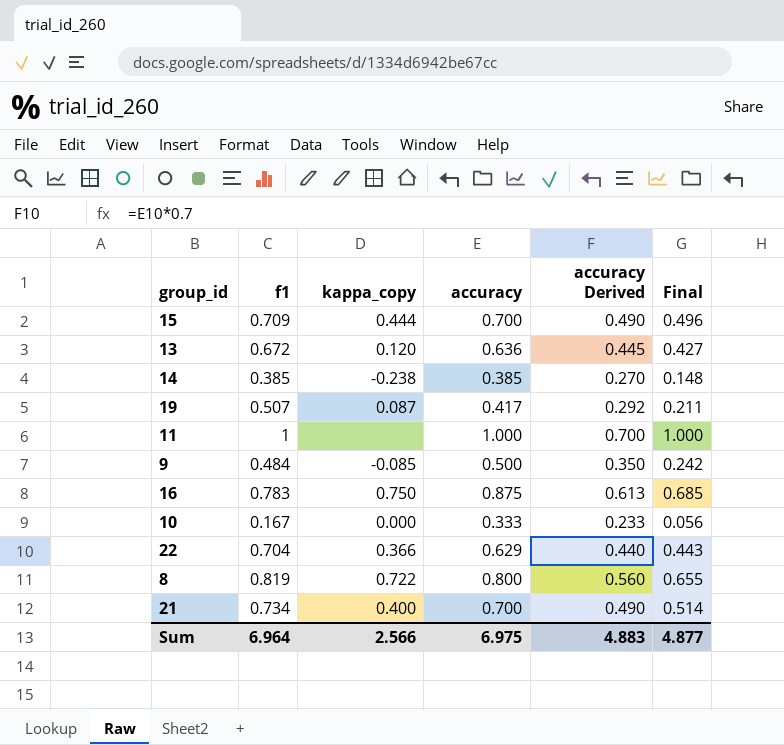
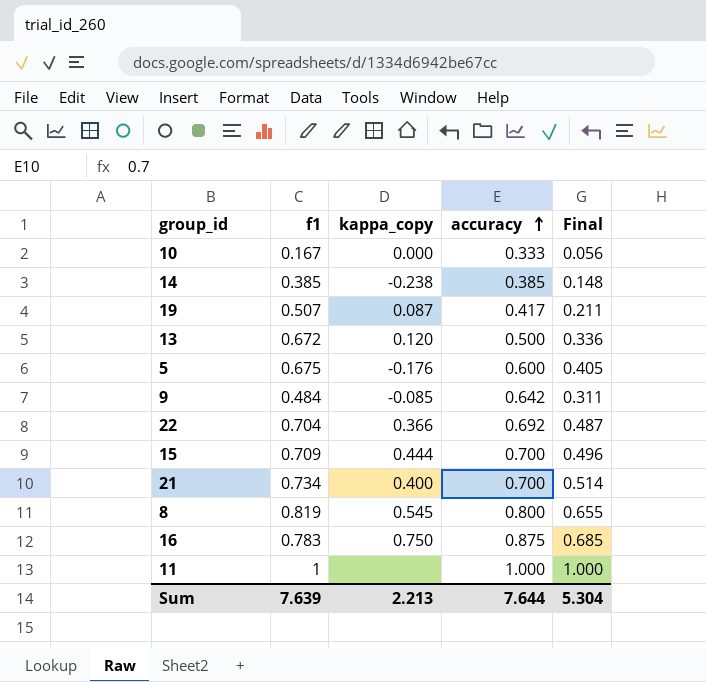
row order: none -> accuracy ascending
column accuracy Derived | formula: [accuracy] * 0.7 -> none
13 | accuracy: 0.636 -> 0.500
13 | Final: 0.427 -> 0.336
row 5: none -> 0.675 | -0.176 | 0.600 | 0.405
9 | accuracy: 0.500 -> 0.642
9 | Final: 0.242 -> 0.311
22 | accuracy: 0.629 -> 0.692
22 | Final: 0.443 -> 0.487
8 | kappa_copy: 0.722 -> 0.545
Sum | f1: 6.964 -> 7.639
Sum | kappa_copy: 2.566 -> 2.213
Sum | accuracy: 6.975 -> 7.644
Sum | Final: 4.877 -> 5.304

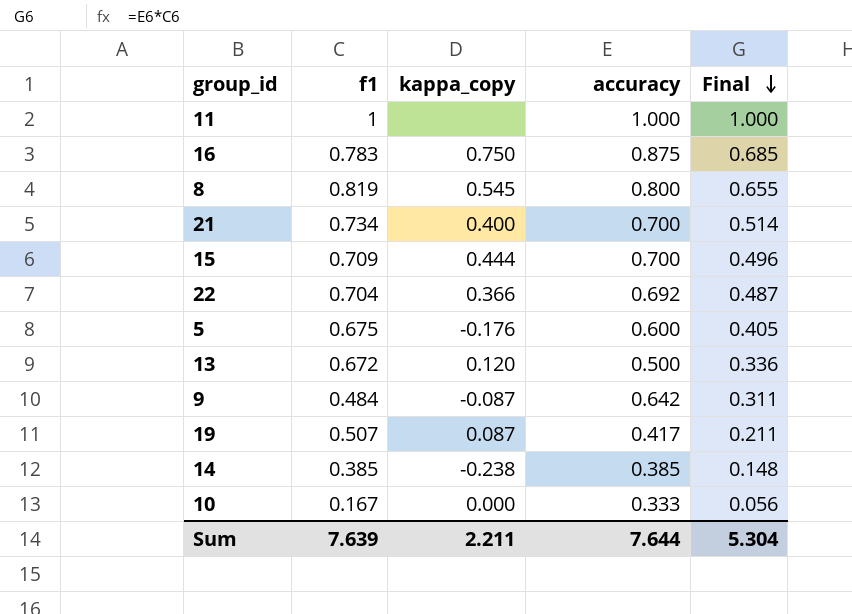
row order: accuracy ascending -> Final descending
9 | kappa_copy: -0.085 -> -0.087
Sum | kappa_copy: 2.213 -> 2.211

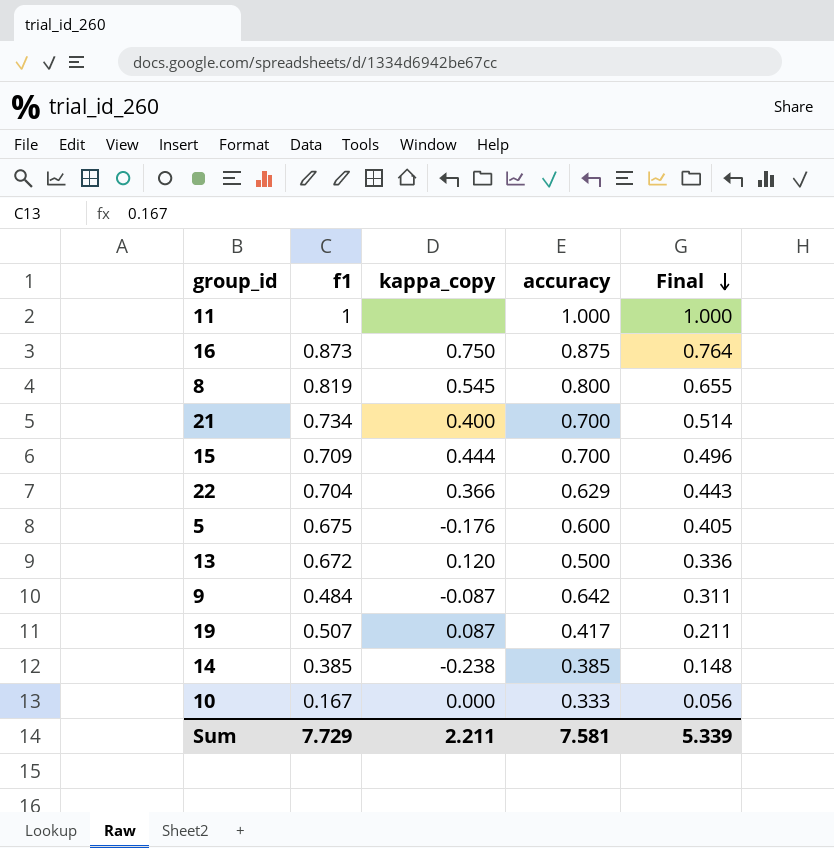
16 | f1: 0.783 -> 0.873
16 | Final: 0.685 -> 0.764
22 | accuracy: 0.692 -> 0.629
22 | Final: 0.487 -> 0.443
Sum | f1: 7.639 -> 7.729
Sum | accuracy: 7.644 -> 7.581
Sum | Final: 5.304 -> 5.339

